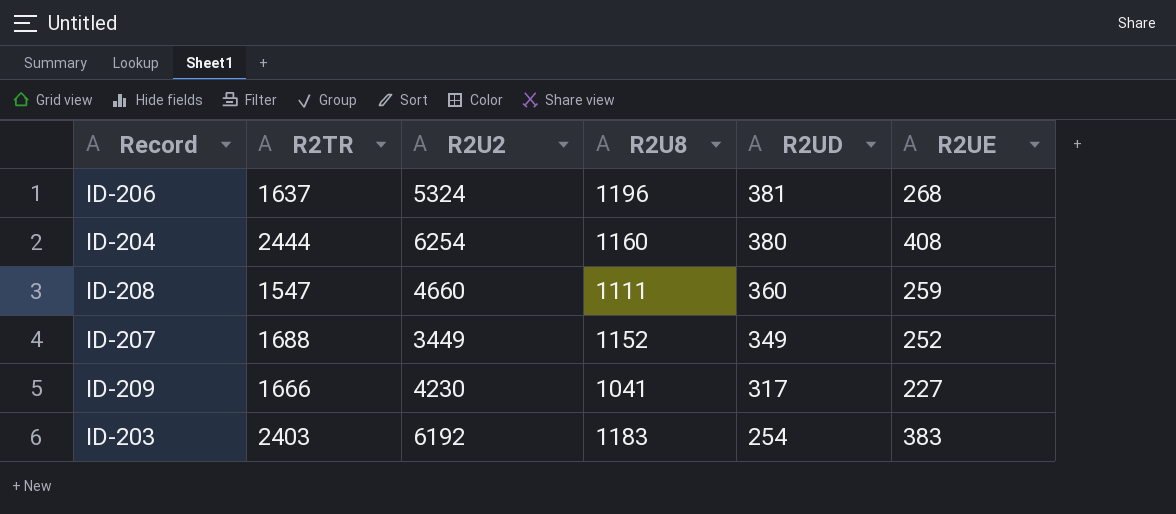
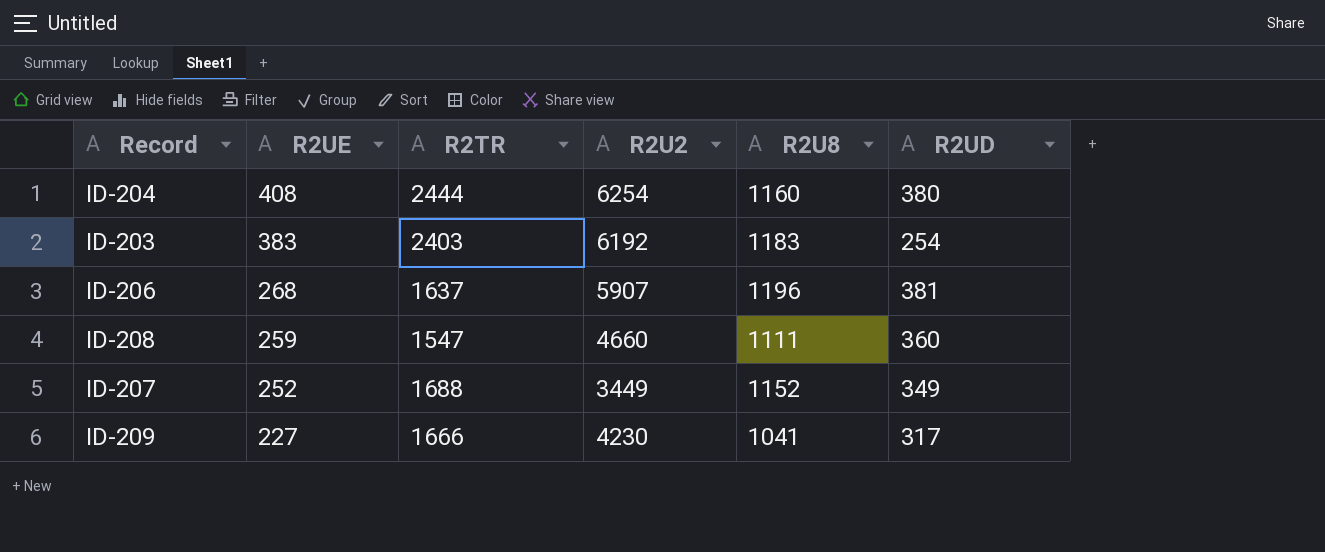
row order: R2UD descending -> R2UE descending
column R2UE | position: 6 -> 2
ID-206 | R2U2: 5324 -> 5907

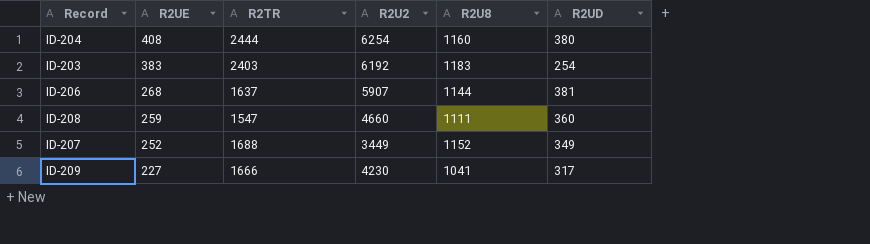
ID-206 | R2U8: 1196 -> 1144

